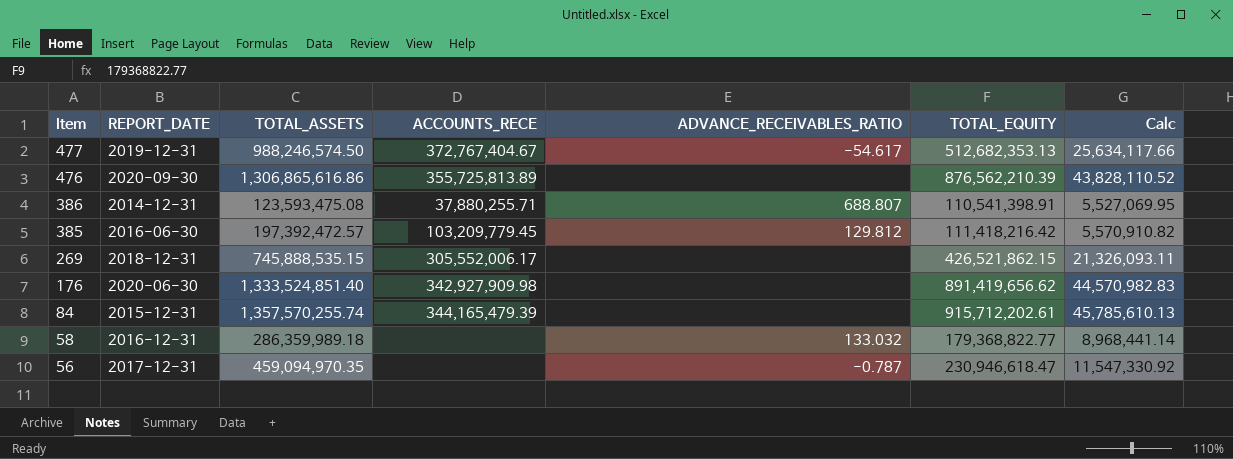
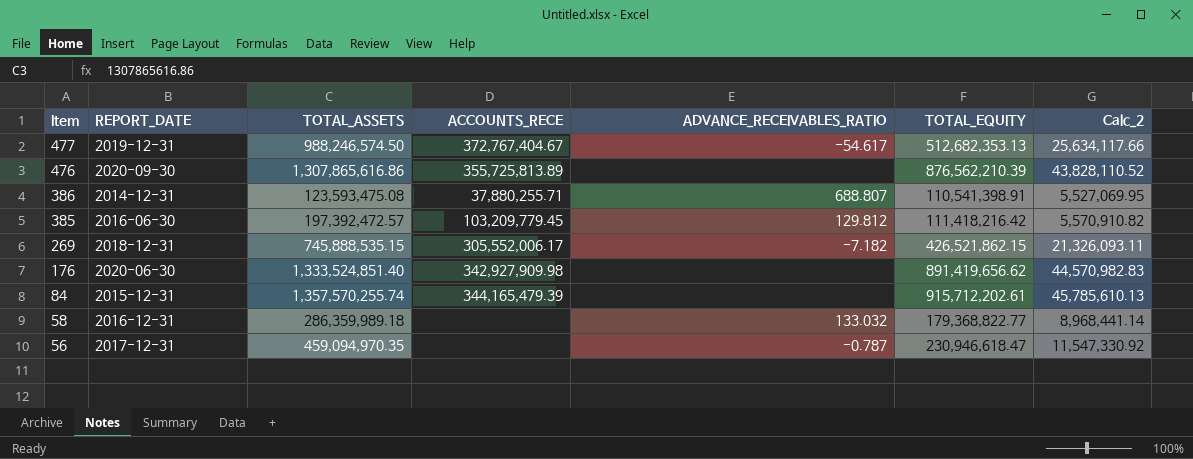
column name: Calc -> Calc_2
476 | TOTAL_ASSETS: 1,306,865,616.86 -> 1,307,865,616.86
269 | ADVANCE_RECEIVABLES_RATIO: none -> -7.182

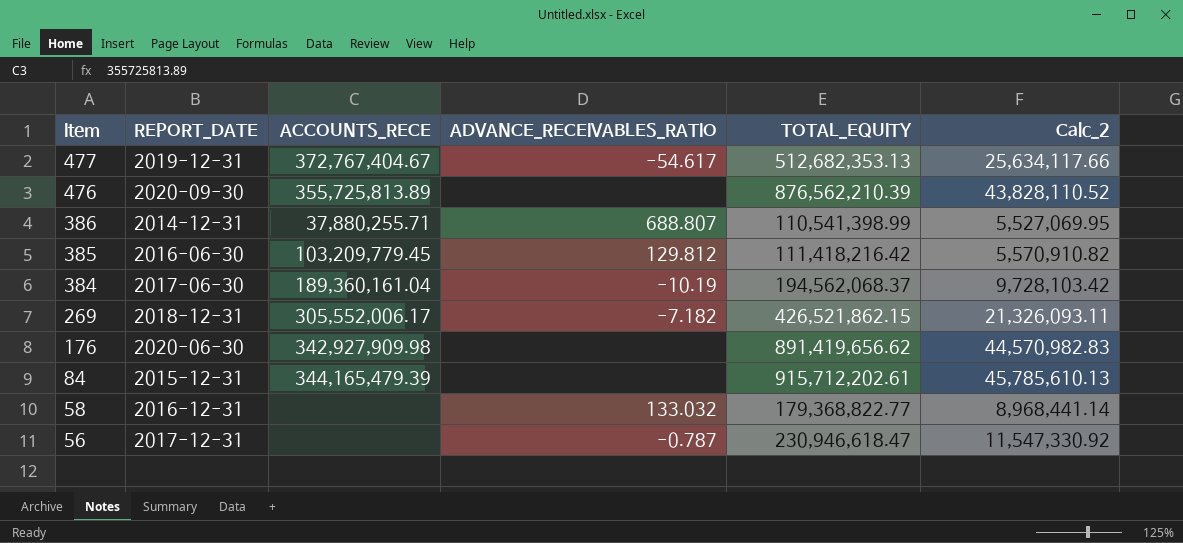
column TOTAL_ASSETS | position: 3 -> none
386 | TOTAL_EQUITY: 110,541,398.91 -> 110,541,398.99
row 384: none -> 2017-06-30 | 189,360,161.04 | -10.19 | 194,562,068.37 | 9,728,103.42

